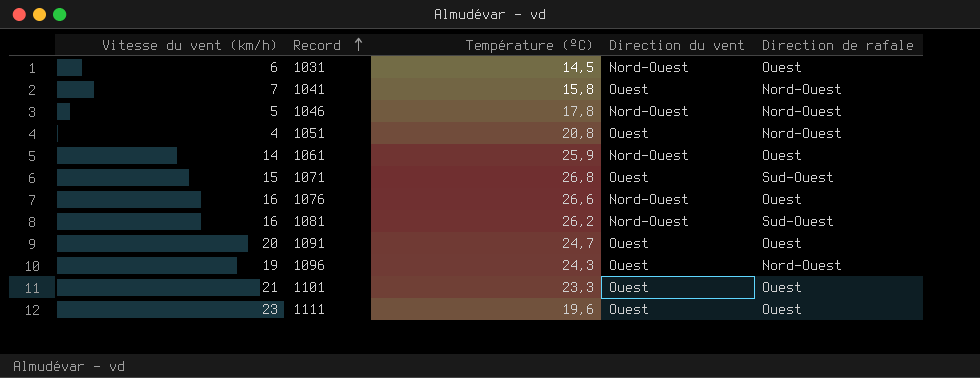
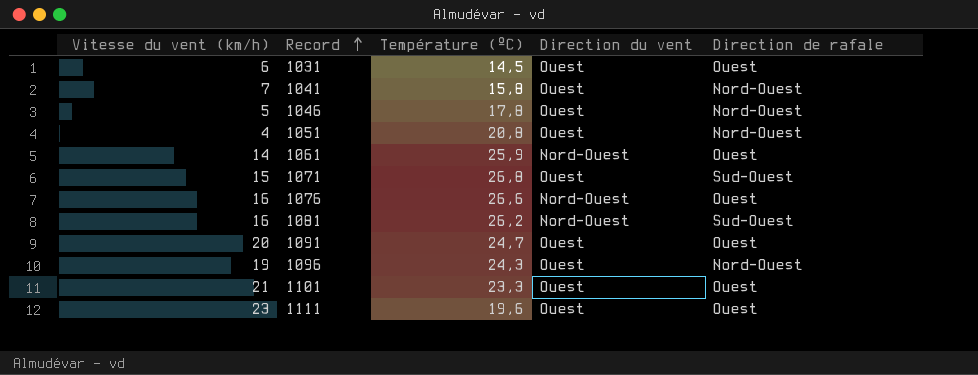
1031 | Direction du vent: Nord-Ouest -> Ouest
1046 | Direction du vent: Nord-Ouest -> Ouest

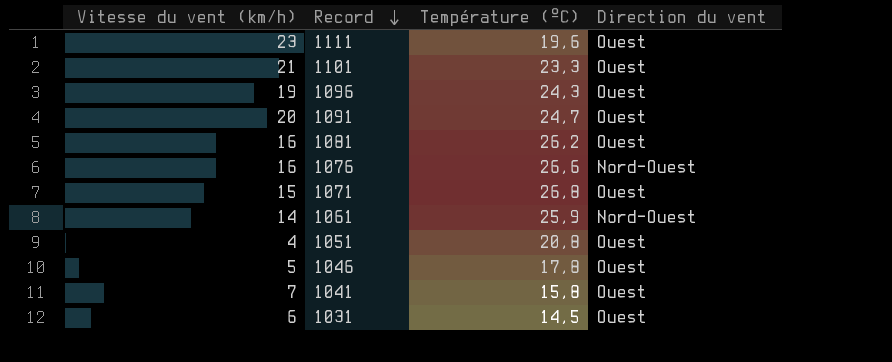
row order: Record ascending -> Record descending
column Direction de rafale | position: 5 -> none
1081 | Direction du vent: Nord-Ouest -> Ouest

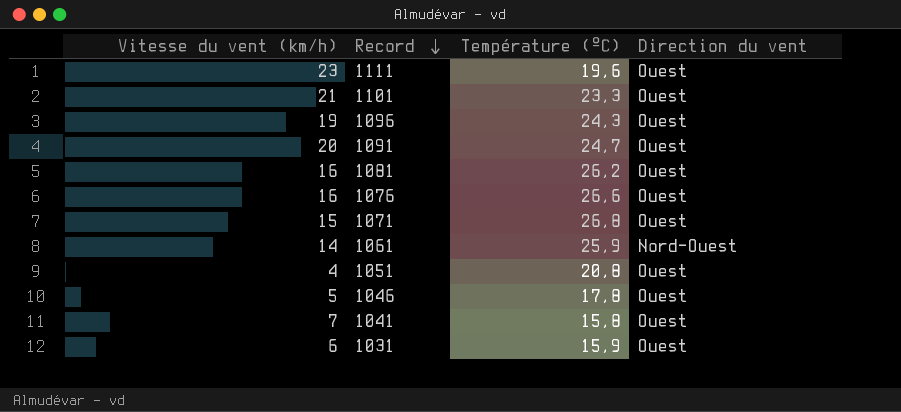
1076 | Direction du vent: Nord-Ouest -> Ouest
1031 | Température (ºC): 14,5 -> 15,9

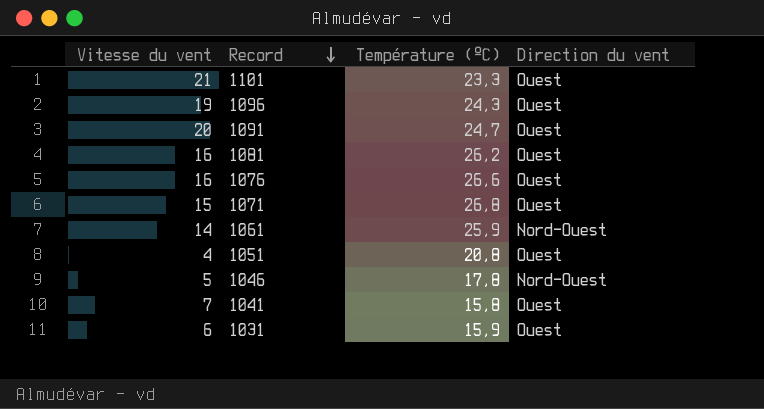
column name: Vitesse du vent (km/h) -> Vitesse du vent
row 1111: 23 | 19,6 | Ouest -> none
1046 | Direction du vent: Ouest -> Nord-Ouest

